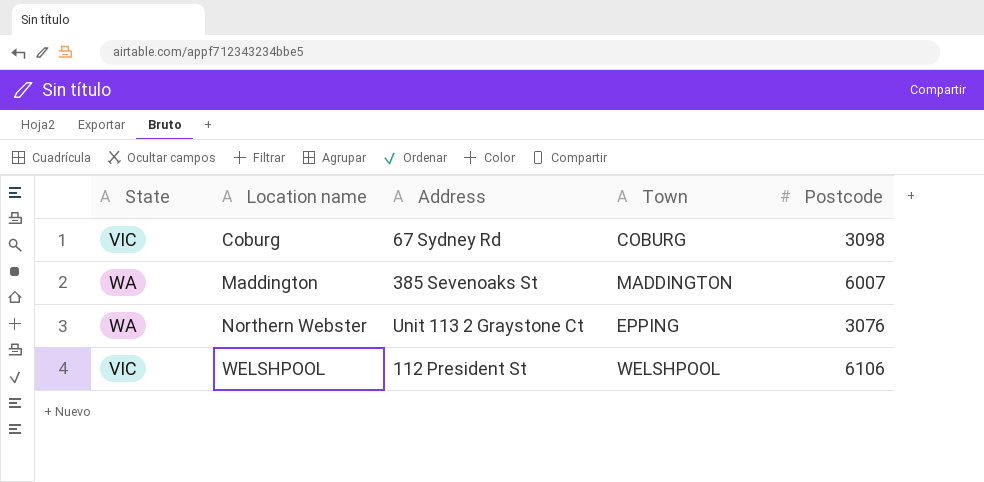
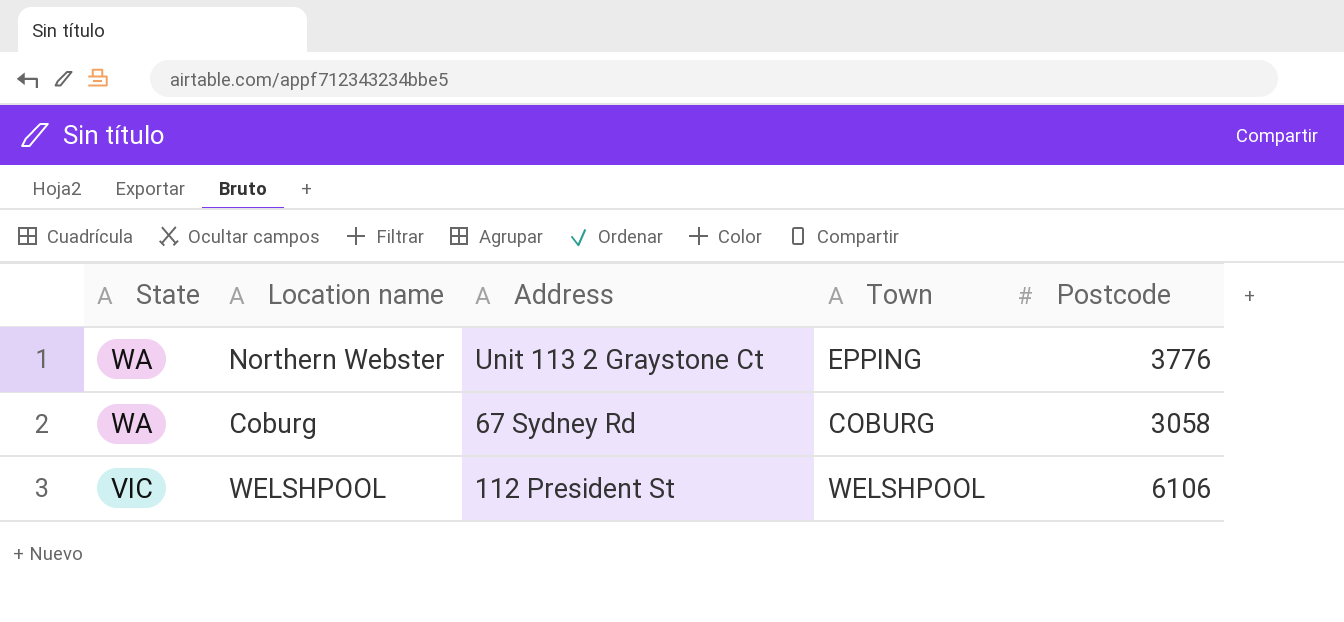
row order: Location name ascending -> State descending
row Maddington: WA | 385 Sevenoaks St | MADDINGTON | 6007 -> none
Northern Webster | Postcode: 3076 -> 3776
Coburg | State: VIC -> WA
Coburg | Postcode: 3098 -> 3058

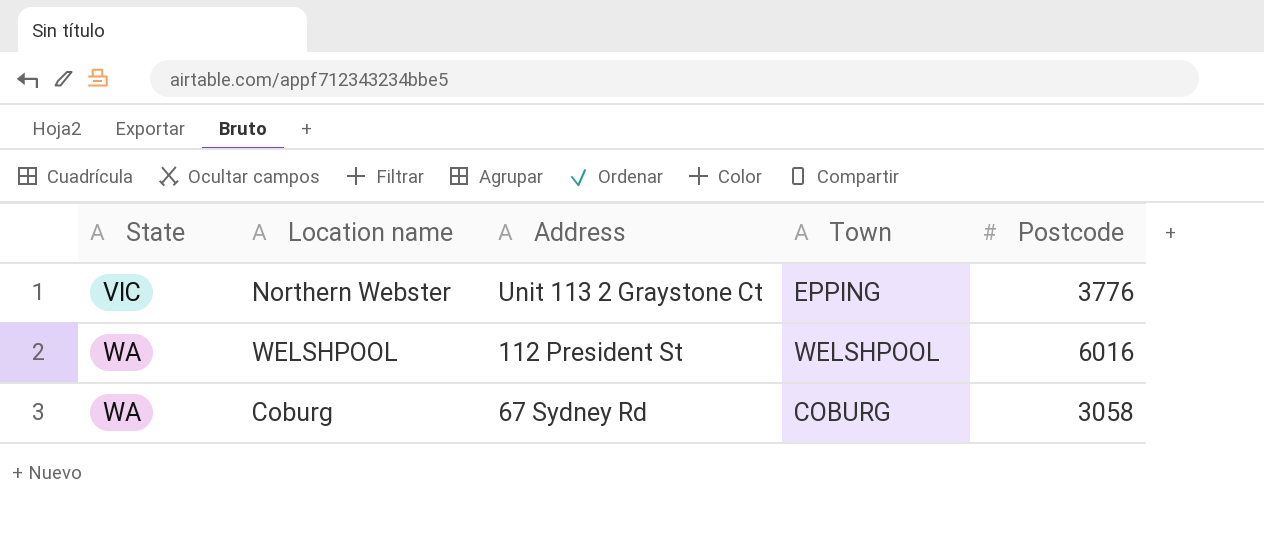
row order: State descending -> State ascending
Northern Webster | State: WA -> VIC
WELSHPOOL | State: VIC -> WA
WELSHPOOL | Postcode: 6106 -> 6016

